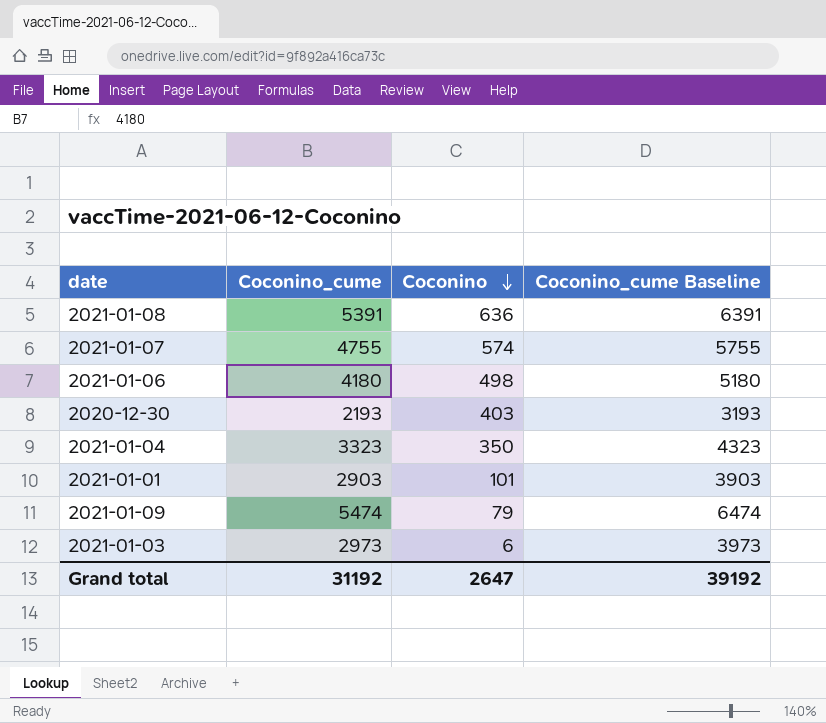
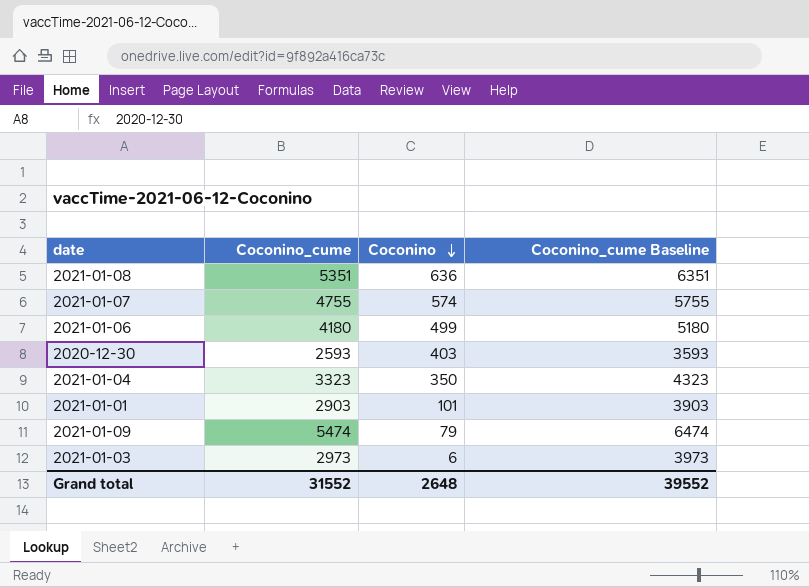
2021-01-08 | Coconino_cume: 5391 -> 5351
2021-01-08 | Coconino_cume Baseline: 6391 -> 6351
2021-01-06 | Coconino: 498 -> 499
2020-12-30 | Coconino_cume: 2193 -> 2593
2020-12-30 | Coconino_cume Baseline: 3193 -> 3593
Grand total | Coconino_cume: 31192 -> 31552
Grand total | Coconino: 2647 -> 2648
Grand total | Coconino_cume Baseline: 39192 -> 39552

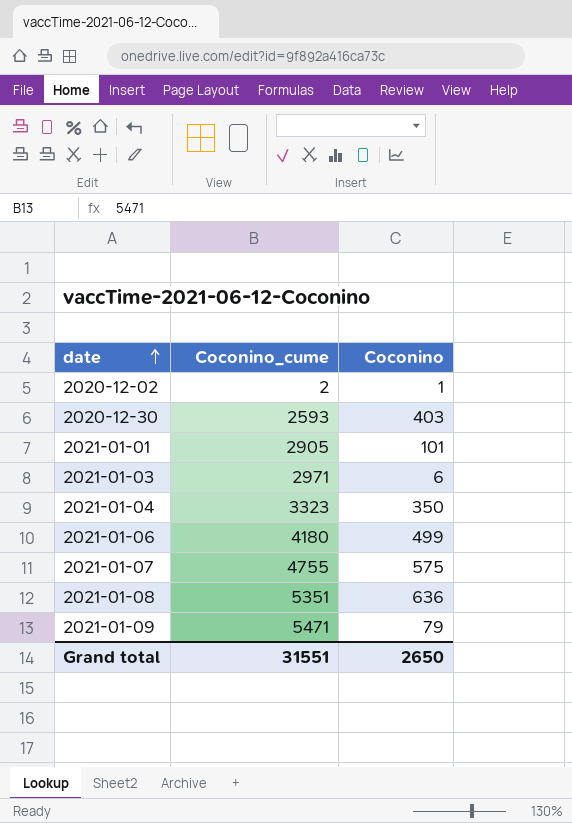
row order: Coconino descending -> date ascending
column Coconino_cume Baseline | formula: [Coconino_cume] + 1000 -> none
row 2020-12-02: none -> 2 | 1
2021-01-01 | Coconino_cume: 2903 -> 2905
2021-01-03 | Coconino_cume: 2973 -> 2971
2021-01-07 | Coconino: 574 -> 575
2021-01-09 | Coconino_cume: 5474 -> 5471
Grand total | Coconino_cume: 31552 -> 31551
Grand total | Coconino: 2648 -> 2650

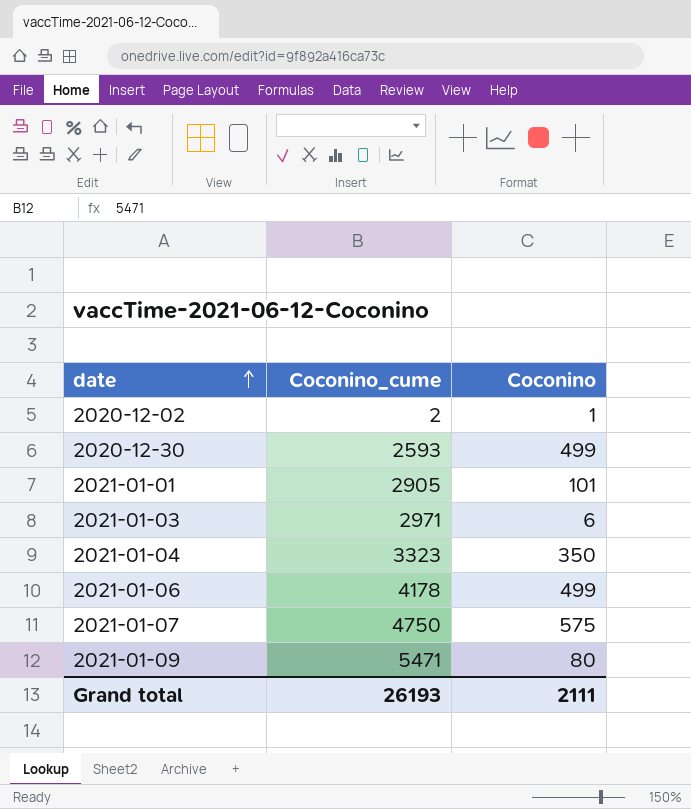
row 2021-01-08: 5351 | 636 -> none
2020-12-30 | Coconino: 403 -> 499
2021-01-06 | Coconino_cume: 4180 -> 4178
2021-01-07 | Coconino_cume: 4755 -> 4750
2021-01-09 | Coconino: 79 -> 80
Grand total | Coconino_cume: 31551 -> 26193
Grand total | Coconino: 2650 -> 2111

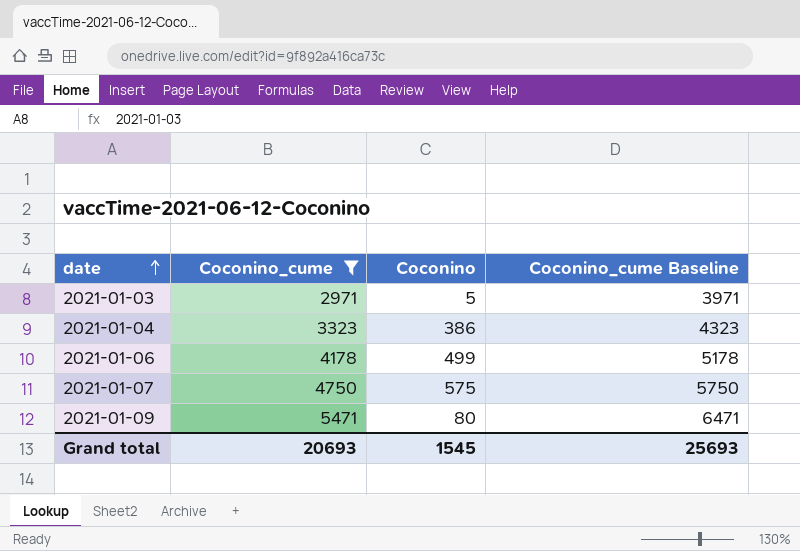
filter: none -> Coconino_cume >= 2971
column Coconino_cume Baseline | formula: none -> [Coconino_cume] + 1000
2021-01-03 | Coconino: 6 -> 5
2021-01-04 | Coconino: 350 -> 386
Grand total | Coconino_cume: 26193 -> 20693
Grand total | Coconino: 2111 -> 1545

